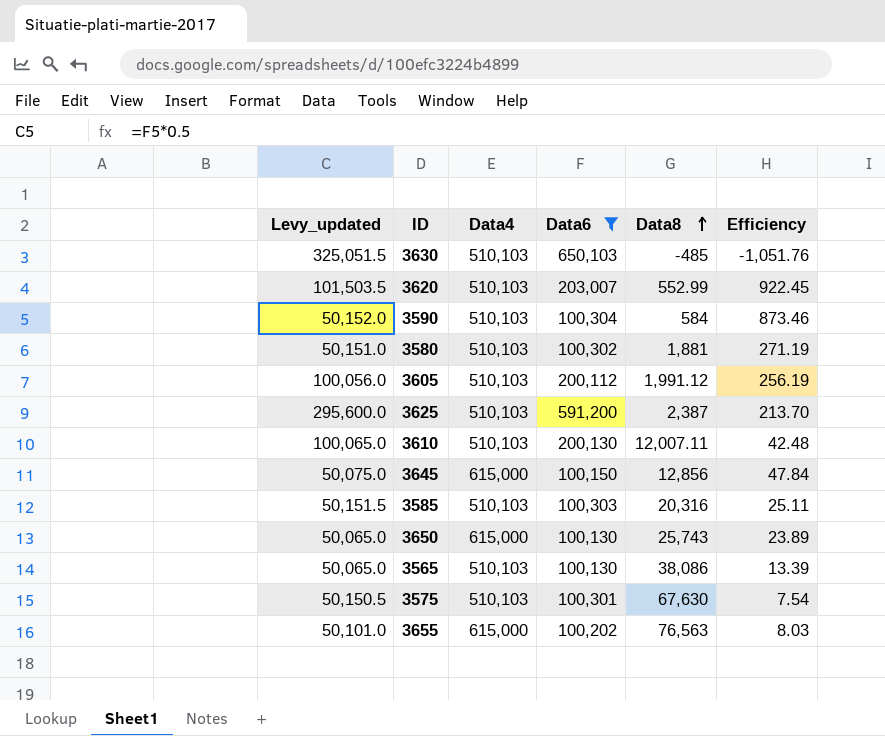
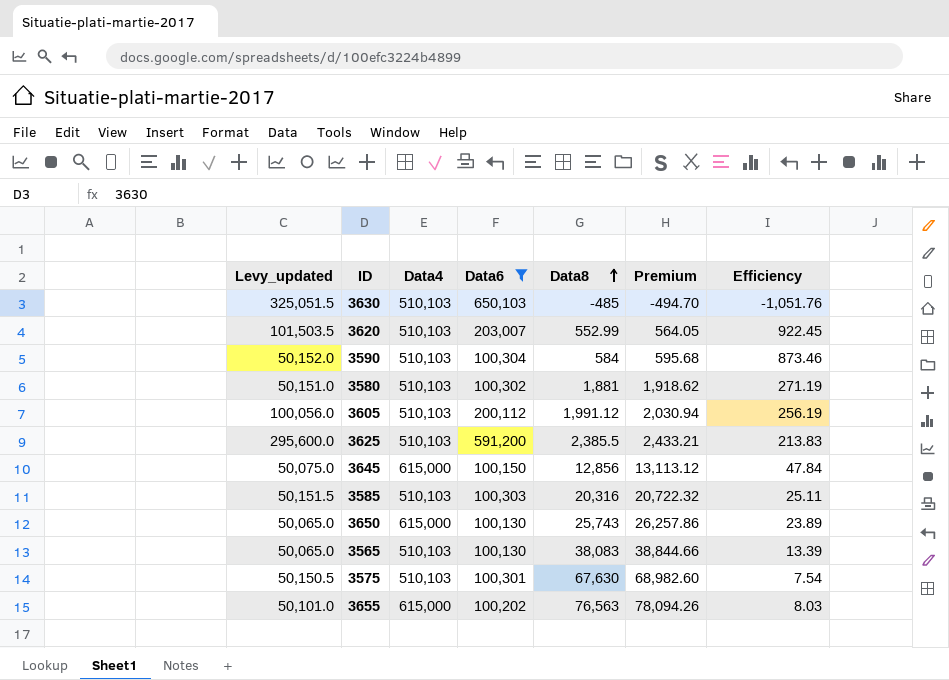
column Premium | formula: none -> [Data8] * 1.02
row 3610: 100,065.0 | 510,103 | 200,130 | 12,007.11 | 42.48 -> none
3625 | Data8: 2,387 -> 2,385.5
3625 | Efficiency: 213.70 -> 213.83
3565 | Data8: 38,086 -> 38,083

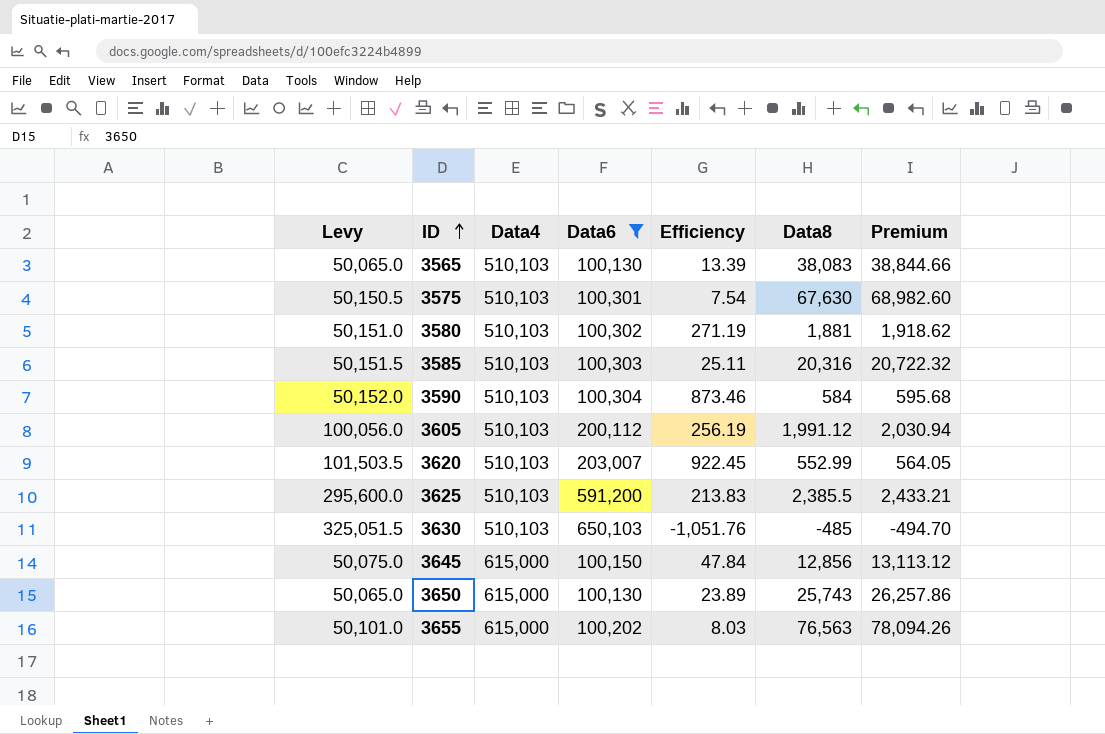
row order: Data8 ascending -> ID ascending
column name: Levy_updated -> Levy
column Efficiency | position: 7 -> 5

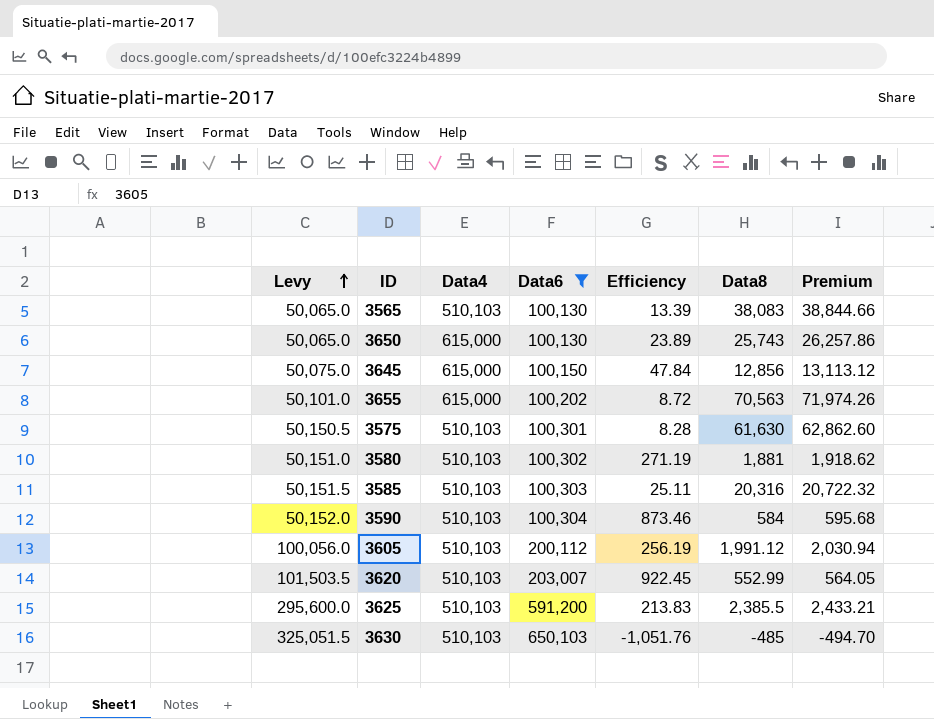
row order: ID ascending -> Levy ascending
3655 | Efficiency: 8.03 -> 8.72
3655 | Data8: 76,563 -> 70,563
3655 | Premium: 78,094.26 -> 71,974.26
3575 | Efficiency: 7.54 -> 8.28
3575 | Data8: 67,630 -> 61,630
3575 | Premium: 68,982.60 -> 62,862.60

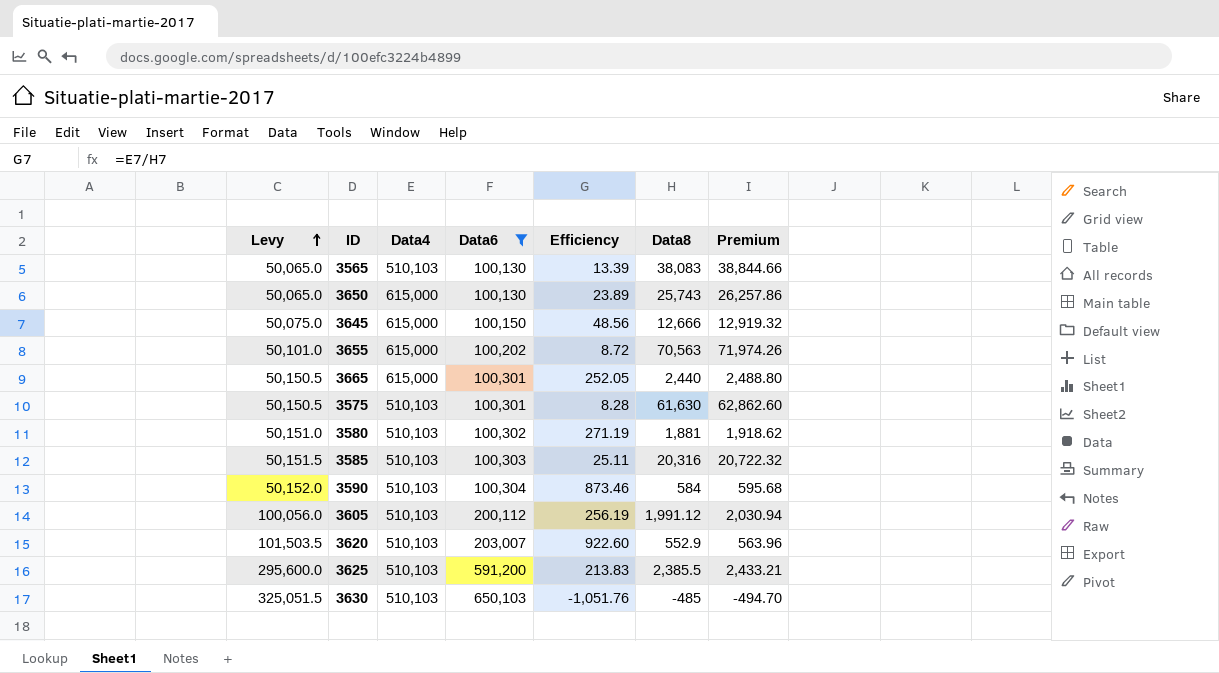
3645 | Efficiency: 47.84 -> 48.56
3645 | Data8: 12,856 -> 12,666
3645 | Premium: 13,113.12 -> 12,919.32
row 3665: none -> 50,150.5 | 615,000 | 100,301 | 252.05 | 2,440 | 2,488.80
3620 | Efficiency: 922.45 -> 922.60
3620 | Data8: 552.99 -> 552.9
3620 | Premium: 564.05 -> 563.96

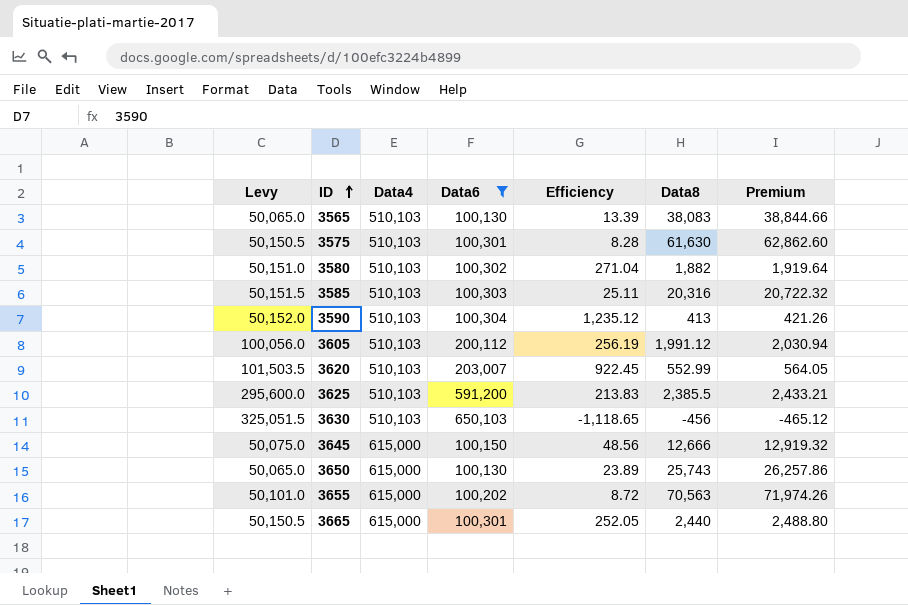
row order: Levy ascending -> ID ascending
3580 | Efficiency: 271.19 -> 271.04
3580 | Data8: 1,881 -> 1,882
3580 | Premium: 1,918.62 -> 1,919.64
3590 | Efficiency: 873.46 -> 1,235.12
3590 | Data8: 584 -> 413
3590 | Premium: 595.68 -> 421.26
3620 | Efficiency: 922.60 -> 922.45
3620 | Data8: 552.9 -> 552.99
3620 | Premium: 563.96 -> 564.05
3630 | Efficiency: -1,051.76 -> -1,118.65
3630 | Data8: -485 -> -456
3630 | Premium: -494.70 -> -465.12

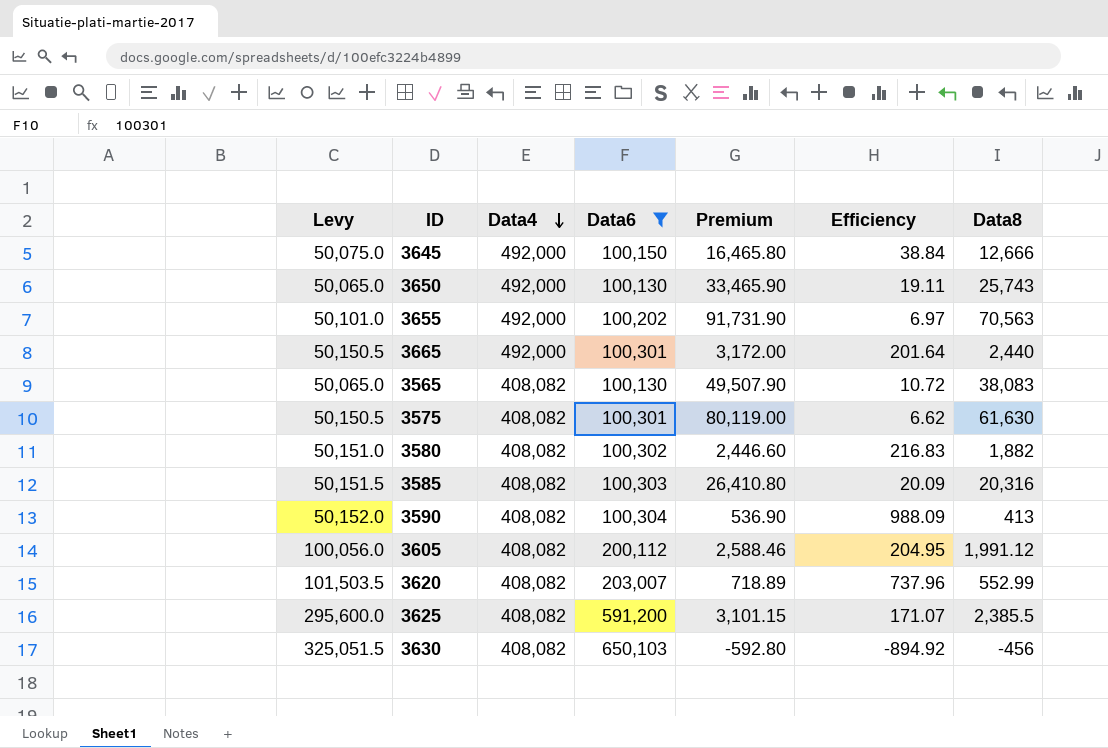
row order: ID ascending -> Data4 descending
column Premium | formula: [Data8] * 1.02 -> [Data8] * 1.3
column Premium | position: 7 -> 5
3645 | Data4: 615,000 -> 492,000
3645 | Efficiency: 48.56 -> 38.84
3650 | Data4: 615,000 -> 492,000
3650 | Efficiency: 23.89 -> 19.11
3655 | Data4: 615,000 -> 492,000
3655 | Efficiency: 8.72 -> 6.97
3665 | Data4: 615,000 -> 492,000
3665 | Efficiency: 252.05 -> 201.64
3565 | Data4: 510,103 -> 408,082
3565 | Efficiency: 13.39 -> 10.72
3575 | Data4: 510,103 -> 408,082
3575 | Efficiency: 8.28 -> 6.62
3580 | Data4: 510,103 -> 408,082
3580 | Efficiency: 271.04 -> 216.83
3585 | Data4: 510,103 -> 408,082
3585 | Efficiency: 25.11 -> 20.09
3590 | Data4: 510,103 -> 408,082
3590 | Efficiency: 1,235.12 -> 988.09
3605 | Data4: 510,103 -> 408,082
3605 | Efficiency: 256.19 -> 204.95
3620 | Data4: 510,103 -> 408,082
3620 | Efficiency: 922.45 -> 737.96
3625 | Data4: 510,103 -> 408,082
3625 | Efficiency: 213.83 -> 171.07
3630 | Data4: 510,103 -> 408,082
3630 | Efficiency: -1,118.65 -> -894.92

